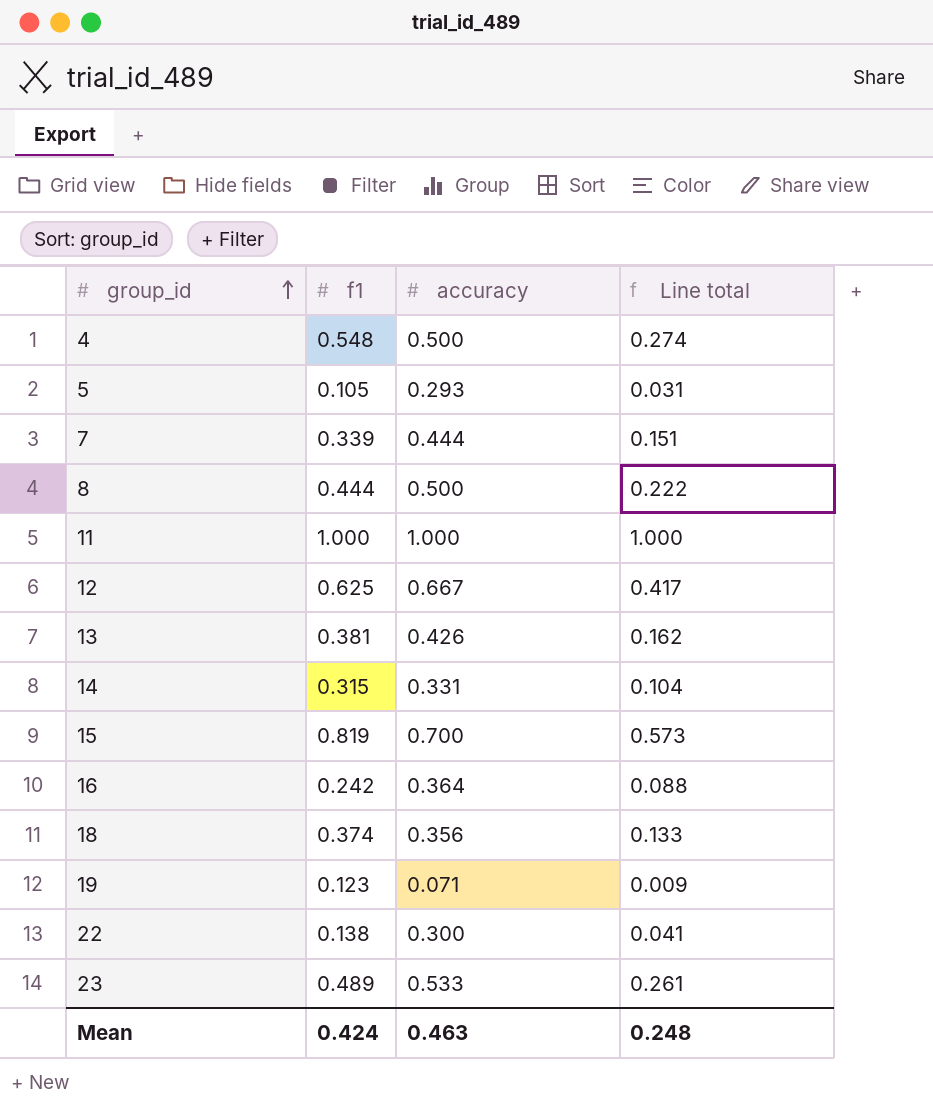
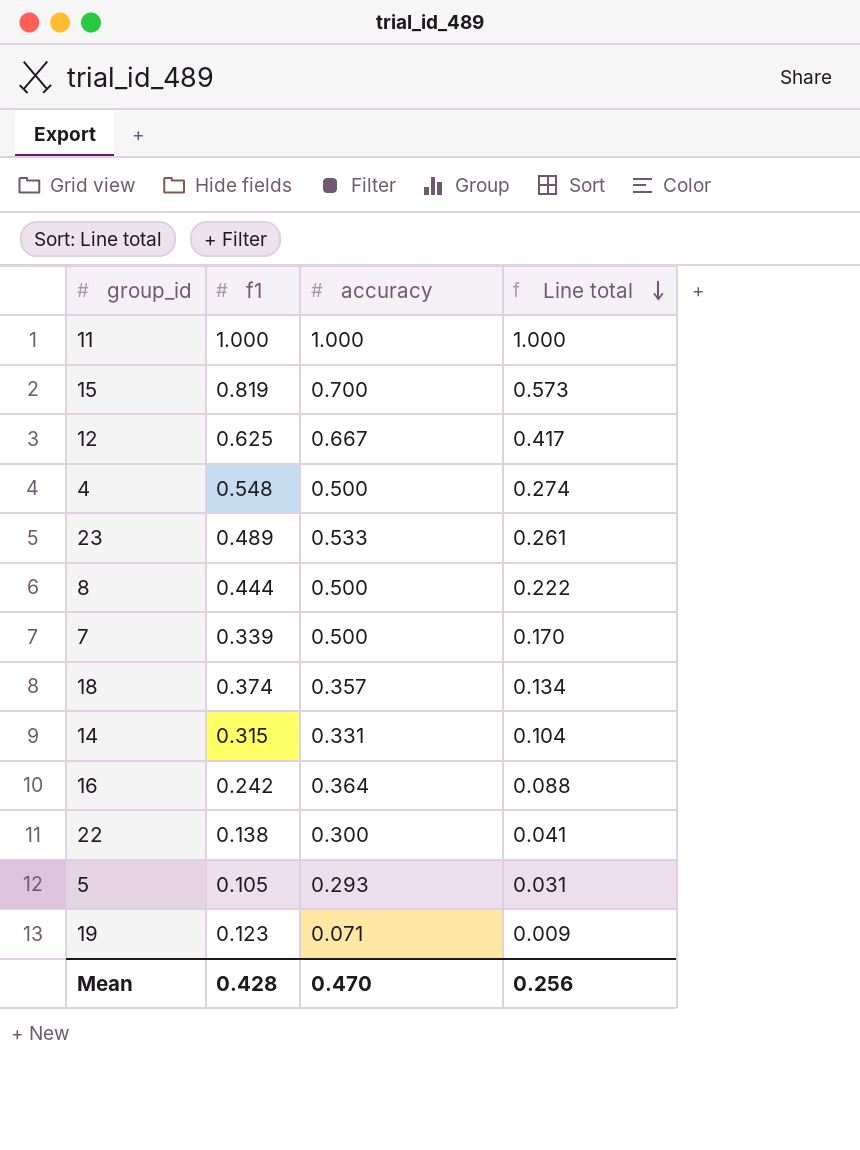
row order: group_id ascending -> Line total descending
row 13: 0.381 | 0.426 | 0.162 -> none
7 | accuracy: 0.444 -> 0.500
7 | Line total: 0.151 -> 0.170
18 | accuracy: 0.356 -> 0.357
18 | Line total: 0.133 -> 0.134
Mean | f1: 0.424 -> 0.428
Mean | accuracy: 0.463 -> 0.470
Mean | Line total: 0.248 -> 0.256

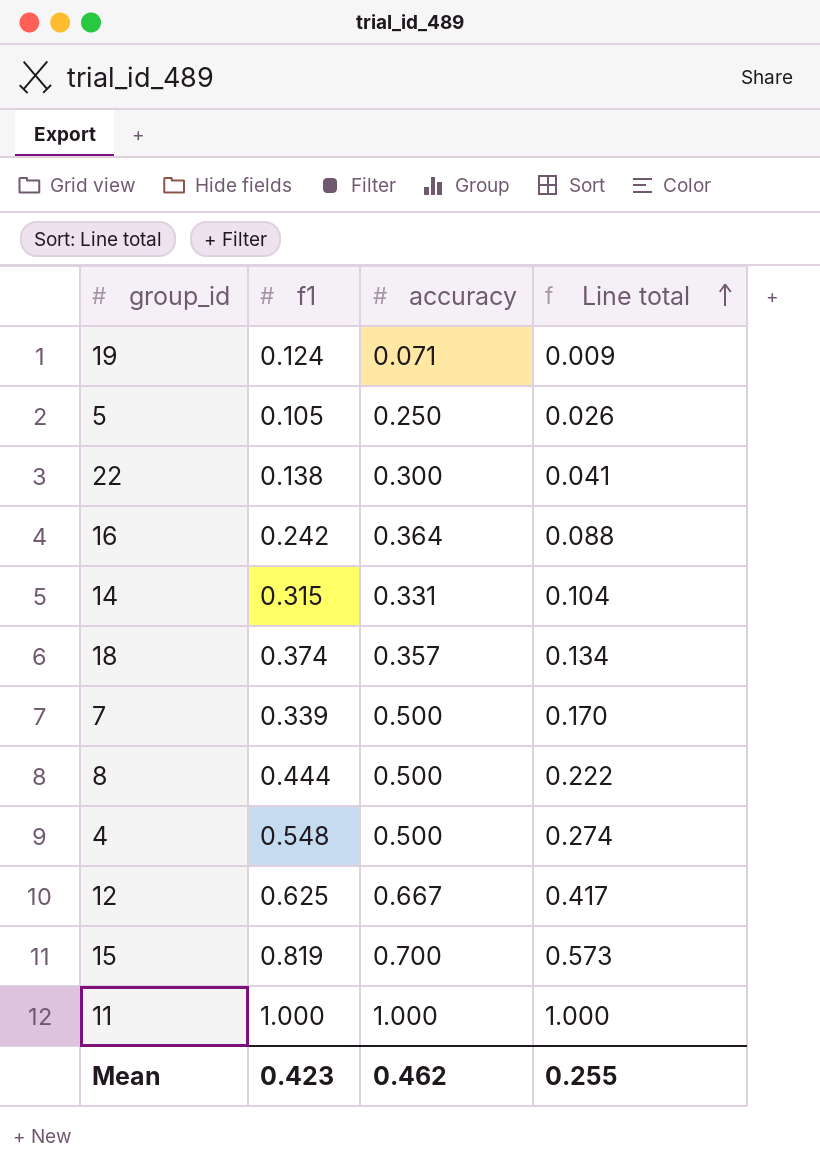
row order: Line total descending -> Line total ascending
row 23: 0.489 | 0.533 | 0.261 -> none
19 | f1: 0.123 -> 0.124
5 | accuracy: 0.293 -> 0.250
5 | Line total: 0.031 -> 0.026
Mean | f1: 0.428 -> 0.423
Mean | accuracy: 0.470 -> 0.462
Mean | Line total: 0.256 -> 0.255

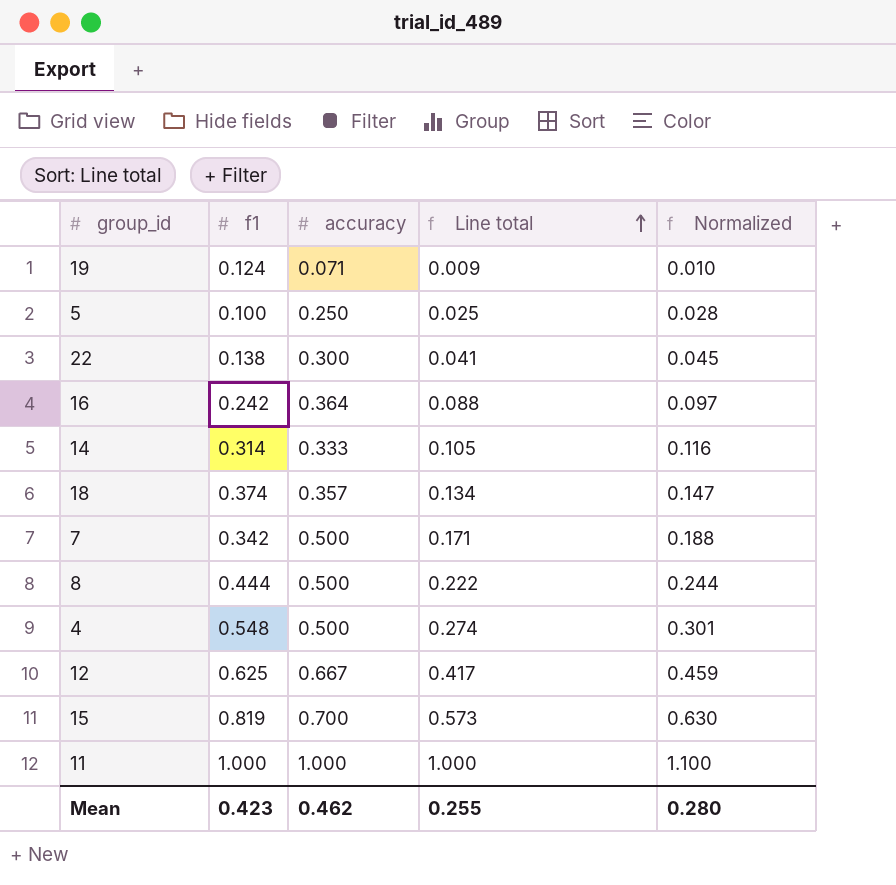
column Normalized | formula: none -> [Line total] * 1.1
5 | f1: 0.105 -> 0.100
5 | Line total: 0.026 -> 0.025
14 | f1: 0.315 -> 0.314
14 | accuracy: 0.331 -> 0.333
14 | Line total: 0.104 -> 0.105
7 | f1: 0.339 -> 0.342
7 | Line total: 0.170 -> 0.171

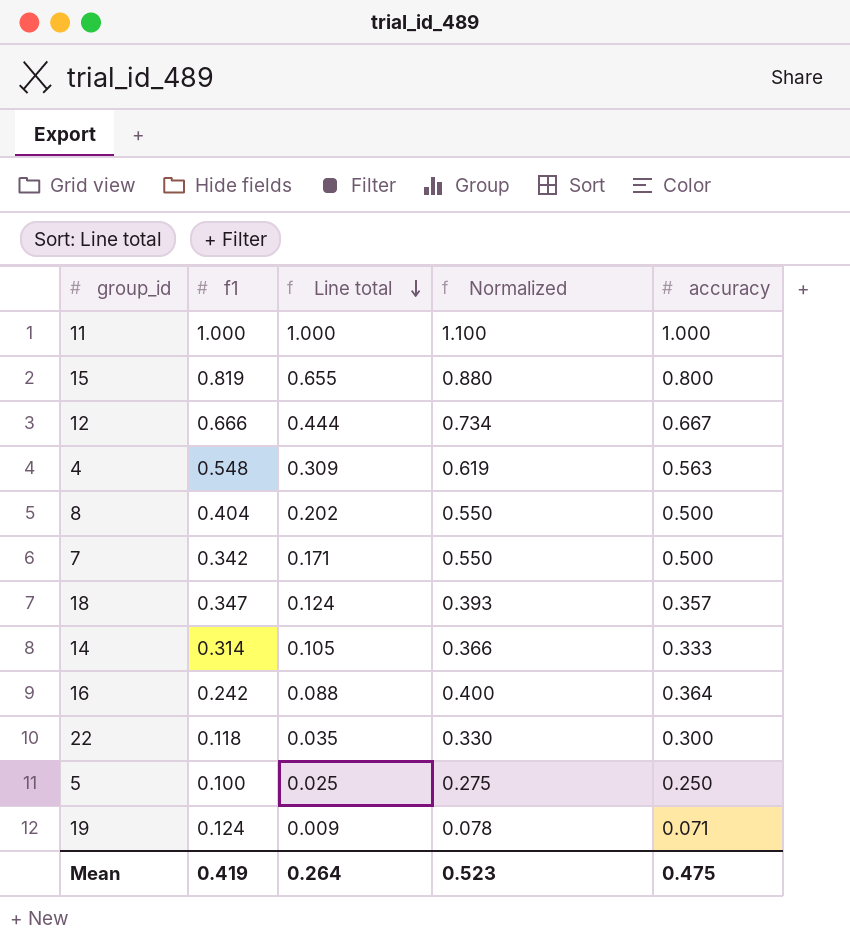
row order: Line total ascending -> Line total descending
column Normalized | formula: [Line total] * 1.1 -> [accuracy] * 1.1
column accuracy | position: 3 -> 5
15 | Line total: 0.573 -> 0.655
15 | accuracy: 0.700 -> 0.800
12 | f1: 0.625 -> 0.666
12 | Line total: 0.417 -> 0.444
4 | Line total: 0.274 -> 0.309
4 | accuracy: 0.500 -> 0.563
8 | f1: 0.444 -> 0.404
8 | Line total: 0.222 -> 0.202
18 | f1: 0.374 -> 0.347
18 | Line total: 0.134 -> 0.124
22 | f1: 0.138 -> 0.118
22 | Line total: 0.041 -> 0.035
Mean | f1: 0.423 -> 0.419
Mean | Line total: 0.255 -> 0.264
Mean | Normalized: 0.280 -> 0.523
Mean | accuracy: 0.462 -> 0.475

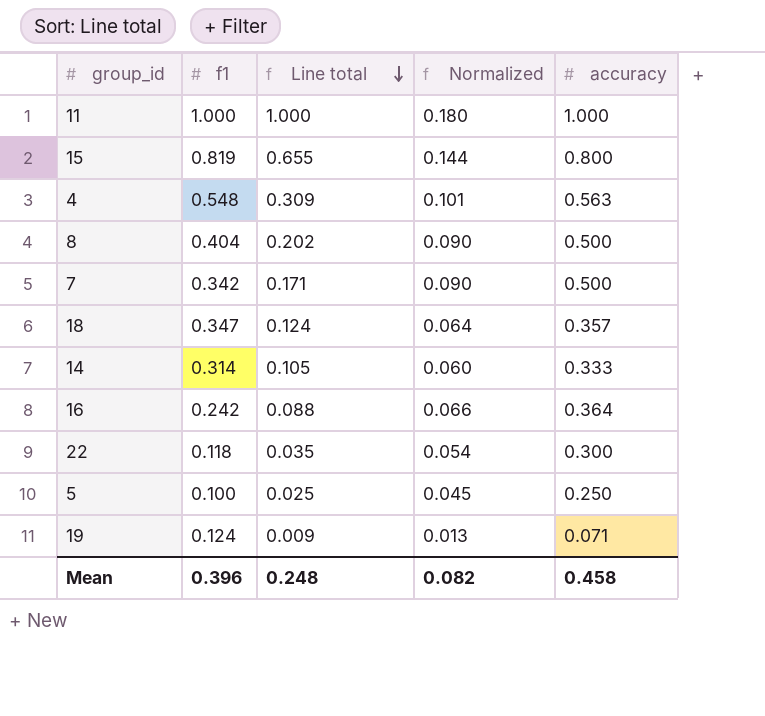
column Normalized | formula: [accuracy] * 1.1 -> [accuracy] * 0.18
row 12: 0.666 | 0.444 | 0.734 | 0.667 -> none
Mean | f1: 0.419 -> 0.396
Mean | Line total: 0.264 -> 0.248
Mean | Normalized: 0.523 -> 0.082
Mean | accuracy: 0.475 -> 0.458

